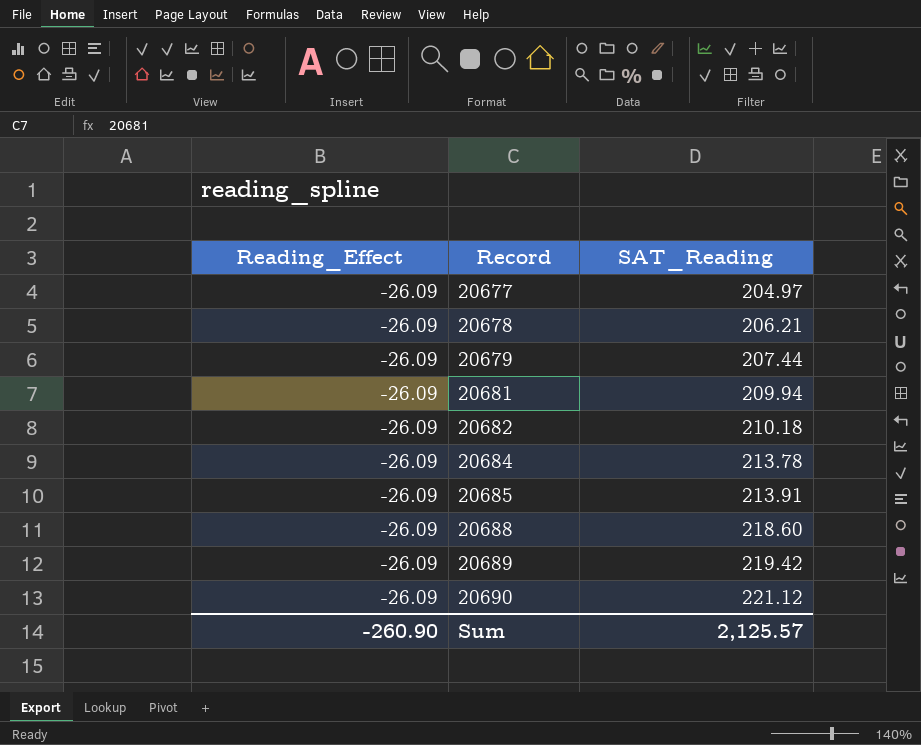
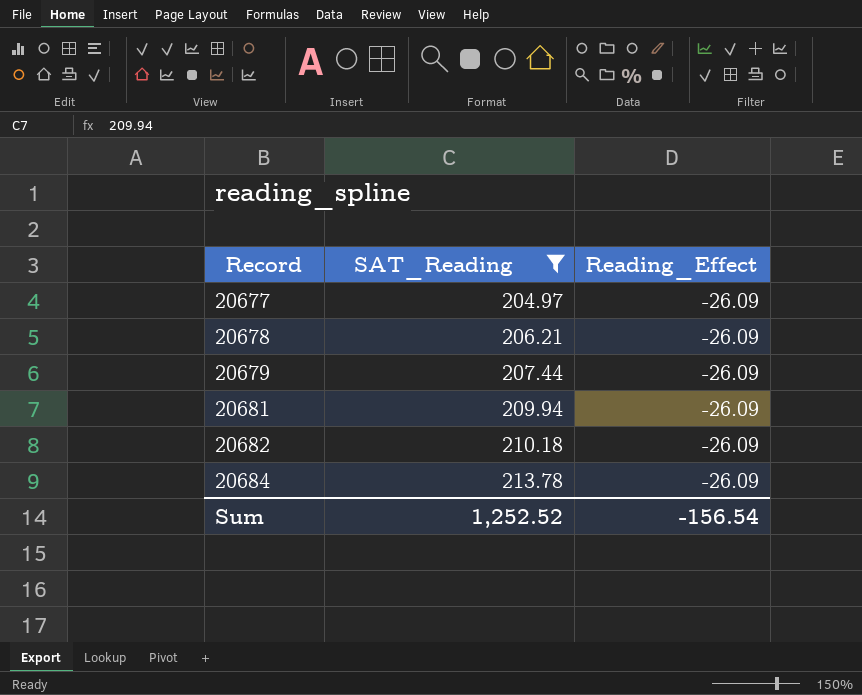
filter: none -> SAT_Reading <= 213.78
column Reading_Effect | position: 1 -> 3
Sum | SAT_Reading: 2,125.57 -> 1,252.52
Sum | Reading_Effect: -260.90 -> -156.54

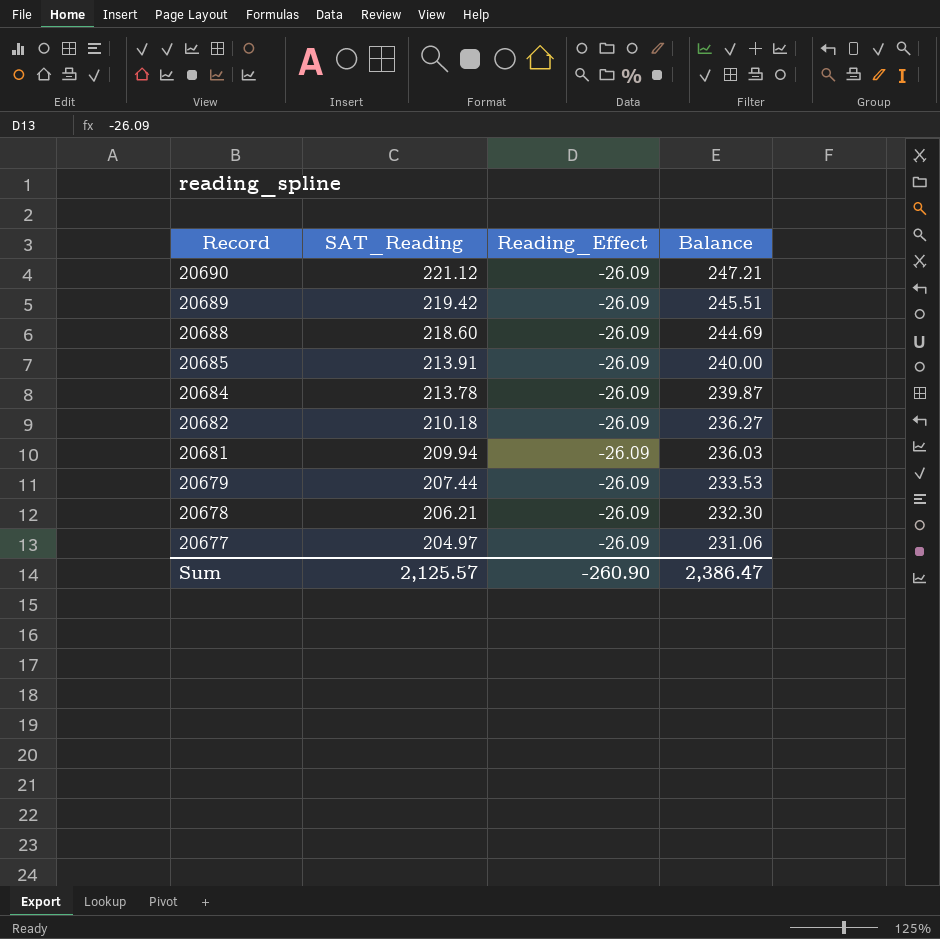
filter: SAT_Reading <= 213.78 -> none
row order: Record ascending -> Record descending
column Balance | formula: none -> [SAT_Reading] - [Reading_Effect]
Sum | SAT_Reading: 1,252.52 -> 2,125.57
Sum | Reading_Effect: -156.54 -> -260.90

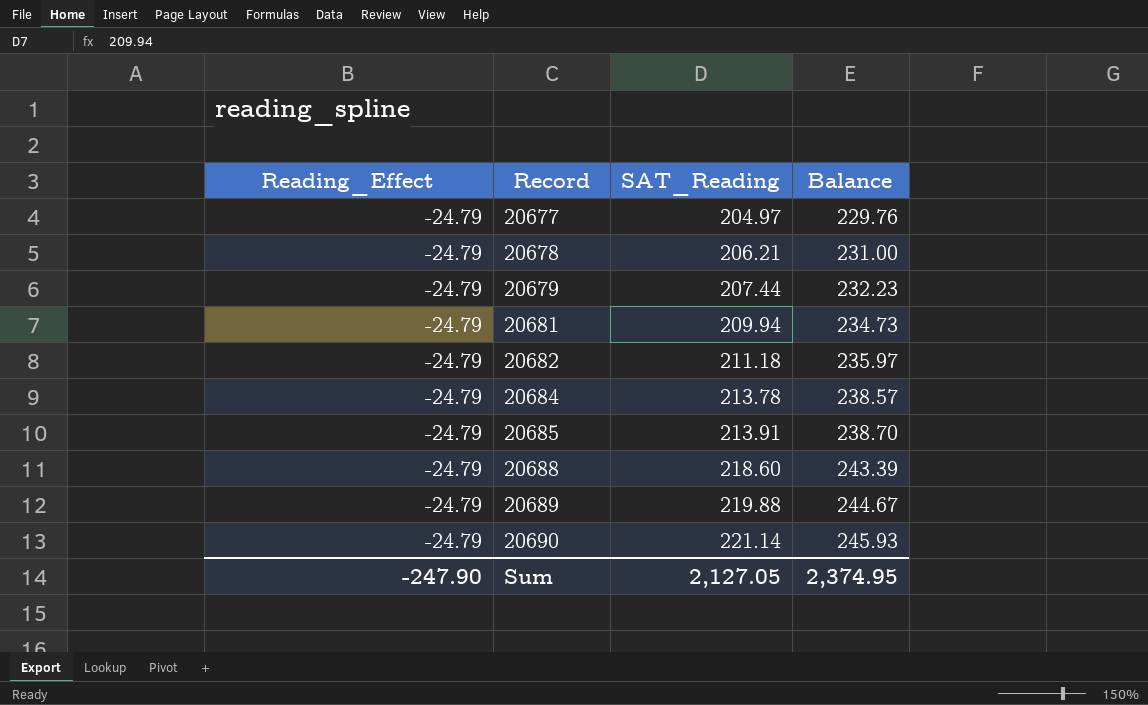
row order: Record descending -> Record ascending
column Reading_Effect | position: 3 -> 1
20677 | Reading_Effect: -26.09 -> -24.79
20677 | Balance: 231.06 -> 229.76
20678 | Reading_Effect: -26.09 -> -24.79
20678 | Balance: 232.30 -> 231.00
20679 | Reading_Effect: -26.09 -> -24.79
20679 | Balance: 233.53 -> 232.23
20681 | Reading_Effect: -26.09 -> -24.79
20681 | Balance: 236.03 -> 234.73
20682 | Reading_Effect: -26.09 -> -24.79
20682 | SAT_Reading: 210.18 -> 211.18
20682 | Balance: 236.27 -> 235.97
20684 | Reading_Effect: -26.09 -> -24.79
20684 | Balance: 239.87 -> 238.57
20685 | Reading_Effect: -26.09 -> -24.79
20685 | Balance: 240.00 -> 238.70
20688 | Reading_Effect: -26.09 -> -24.79
20688 | Balance: 244.69 -> 243.39
20689 | Reading_Effect: -26.09 -> -24.79
20689 | SAT_Reading: 219.42 -> 219.88
20689 | Balance: 245.51 -> 244.67
20690 | Reading_Effect: -26.09 -> -24.79
20690 | SAT_Reading: 221.12 -> 221.14
20690 | Balance: 247.21 -> 245.93
Sum | Reading_Effect: -260.90 -> -247.90
Sum | SAT_Reading: 2,125.57 -> 2,127.05
Sum | Balance: 2,386.47 -> 2,374.95

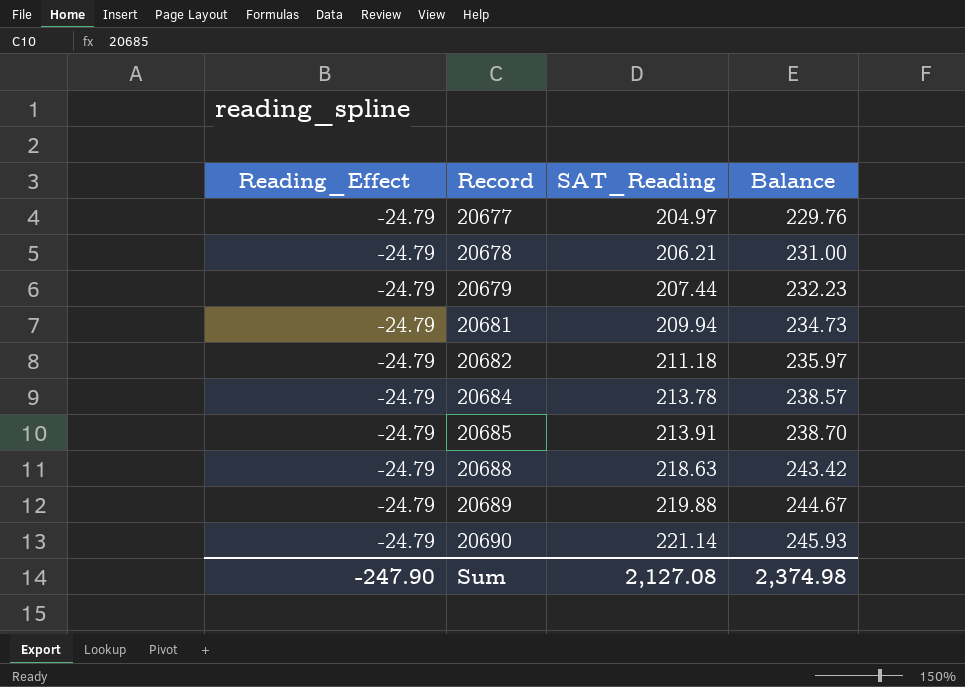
20688 | SAT_Reading: 218.60 -> 218.63
20688 | Balance: 243.39 -> 243.42
Sum | SAT_Reading: 2,127.05 -> 2,127.08
Sum | Balance: 2,374.95 -> 2,374.98

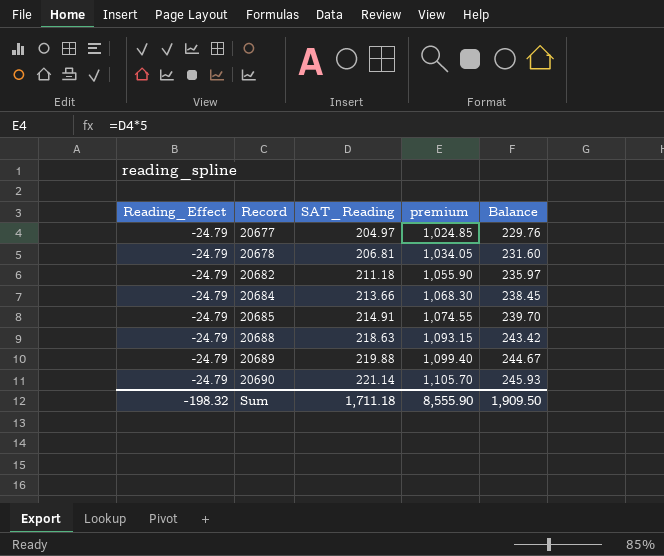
column premium | formula: none -> [SAT_Reading] * 5
row 20679: -24.79 | 207.44 | 232.23 -> none
row 20681: -24.79 | 209.94 | 234.73 -> none
20678 | SAT_Reading: 206.21 -> 206.81
20678 | Balance: 231.00 -> 231.60
20684 | SAT_Reading: 213.78 -> 213.66
20684 | Balance: 238.57 -> 238.45
20685 | SAT_Reading: 213.91 -> 214.91
20685 | Balance: 238.70 -> 239.70
Sum | Reading_Effect: -247.90 -> -198.32
Sum | SAT_Reading: 2,127.08 -> 1,711.18
Sum | Balance: 2,374.98 -> 1,909.50

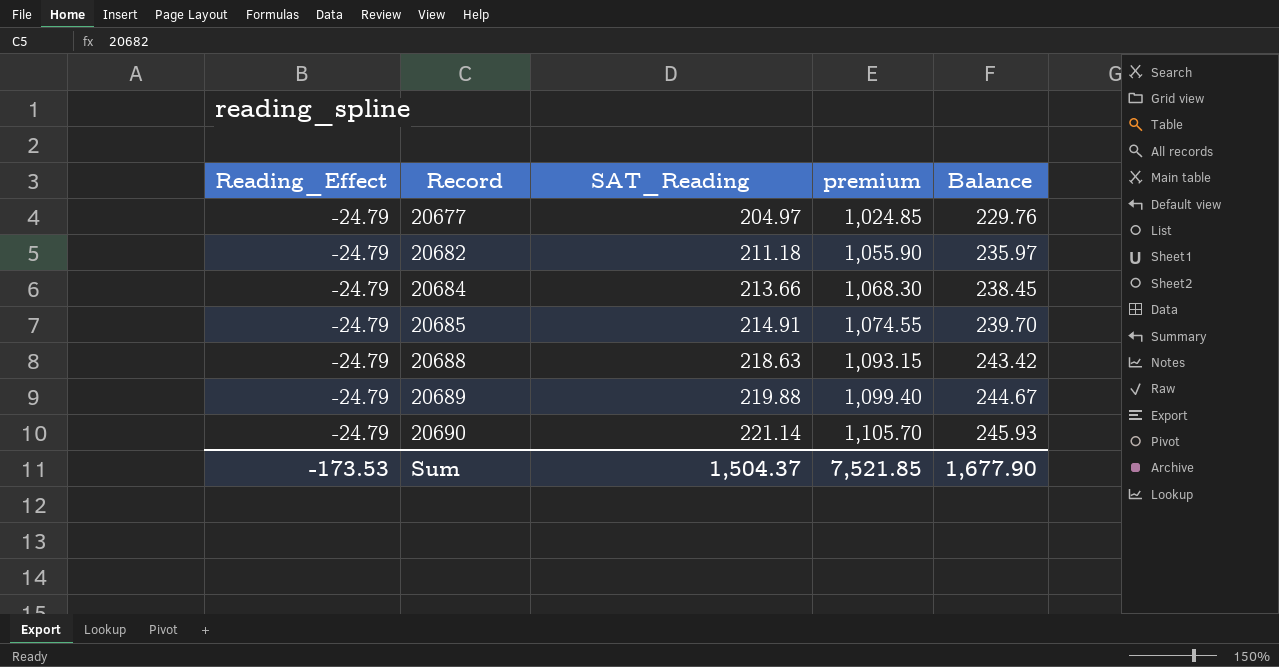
row 20678: -24.79 | 206.81 | 1,034.05 | 231.60 -> none
Sum | Reading_Effect: -198.32 -> -173.53
Sum | SAT_Reading: 1,711.18 -> 1,504.37
Sum | premium: 8,555.90 -> 7,521.85
Sum | Balance: 1,909.50 -> 1,677.90

